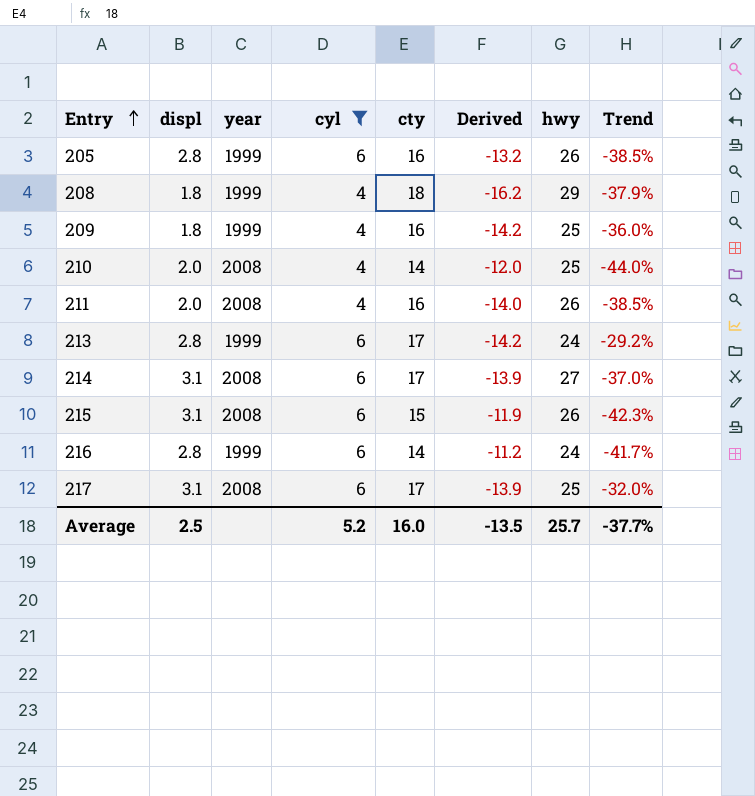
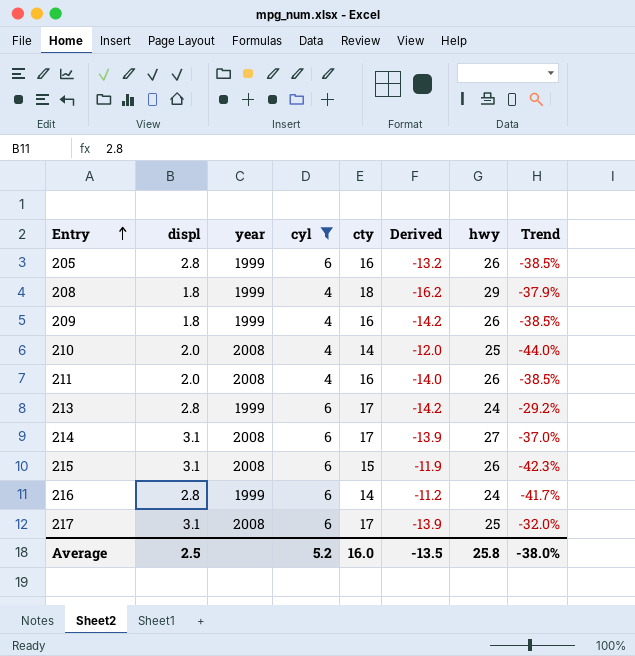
209 | hwy: 25 -> 26
209 | Trend: -36.0% -> -38.5%
Average | hwy: 25.7 -> 25.8
Average | Trend: -37.7% -> -38.0%

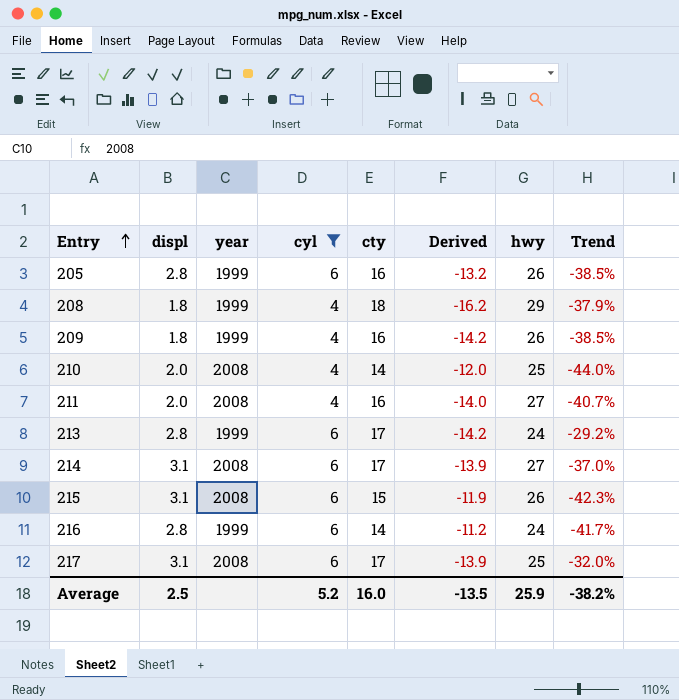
211 | hwy: 26 -> 27
211 | Trend: -38.5% -> -40.7%
Average | hwy: 25.8 -> 25.9
Average | Trend: -38.0% -> -38.2%

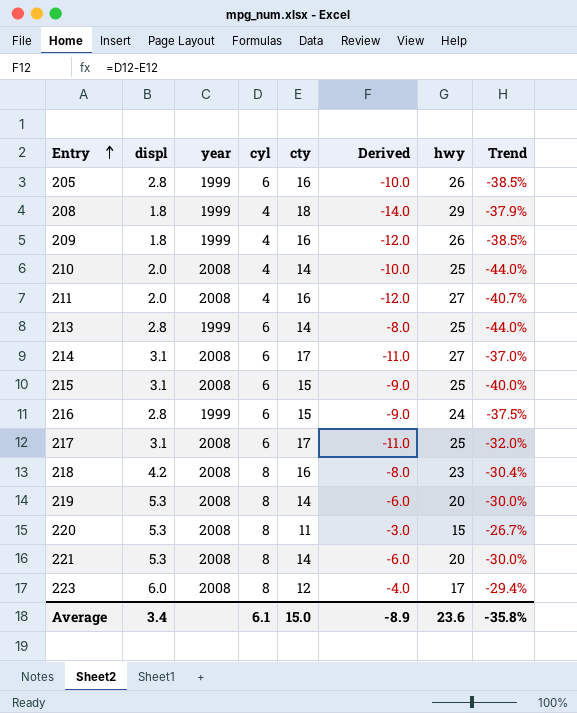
filter: cyl != 8 -> none
column Derived | formula: [displ] - [cty] -> [cyl] - [cty]
213 | cty: 17 -> 14
213 | hwy: 24 -> 25
213 | Trend: -29.2% -> -44.0%
215 | hwy: 26 -> 25
215 | Trend: -42.3% -> -40.0%
216 | cty: 14 -> 15
216 | Trend: -41.7% -> -37.5%
Average | displ: 2.5 -> 3.4
Average | cyl: 5.2 -> 6.1
Average | cty: 16.0 -> 15.0
Average | Derived: -13.5 -> -8.9
Average | hwy: 25.9 -> 23.6
Average | Trend: -38.2% -> -35.8%

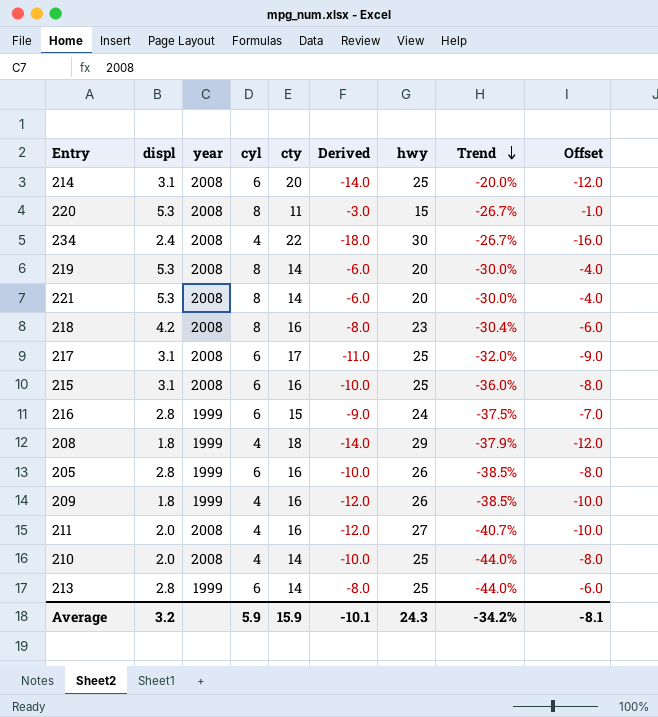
row order: Entry ascending -> Trend descending
column Offset | formula: none -> [Derived] + 2
row 223: 6.0 | 2008 | 8 | 12 | -4.0 | 17 | -29.4% -> none
214 | cty: 17 -> 20
214 | Derived: -11.0 -> -14.0
214 | hwy: 27 -> 25
214 | Trend: -37.0% -> -20.0%
row 234: none -> 2.4 | 2008 | 4 | 22 | -18.0 | 30 | -26.7% | -16.0
215 | cty: 15 -> 16
215 | Derived: -9.0 -> -10.0
215 | Trend: -40.0% -> -36.0%
Average | displ: 3.4 -> 3.2
Average | cyl: 6.1 -> 5.9
Average | cty: 15.0 -> 15.9
Average | Derived: -8.9 -> -10.1
Average | hwy: 23.6 -> 24.3
Average | Trend: -35.8% -> -34.2%

